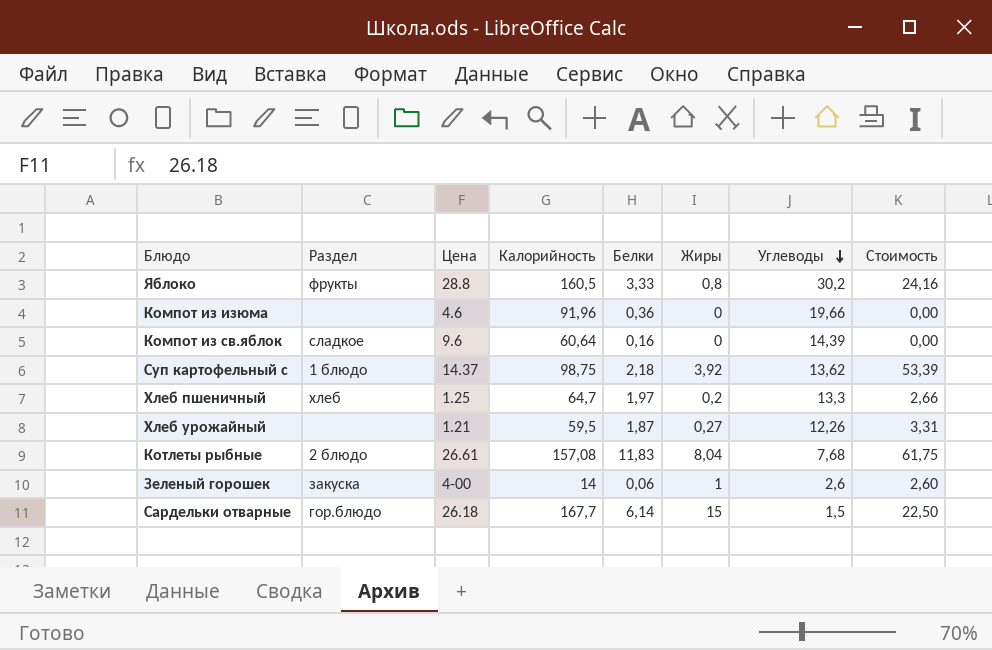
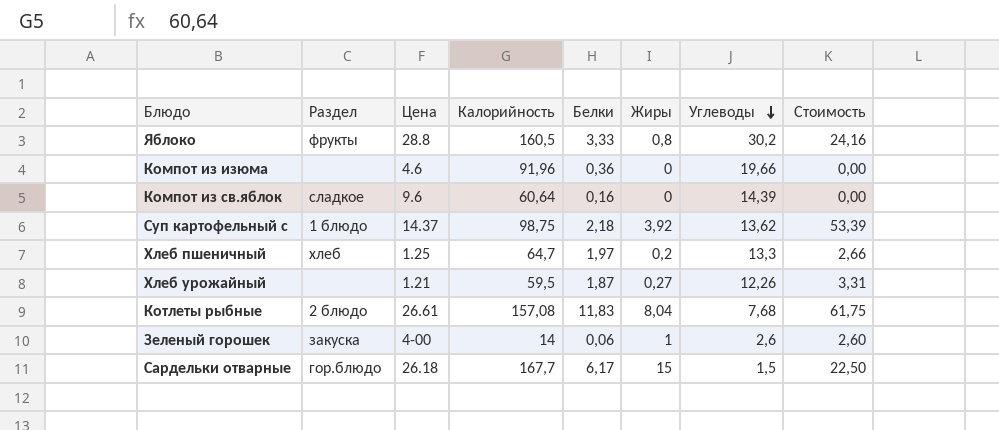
Сардельки отварные | Белки: 6,14 -> 6,17

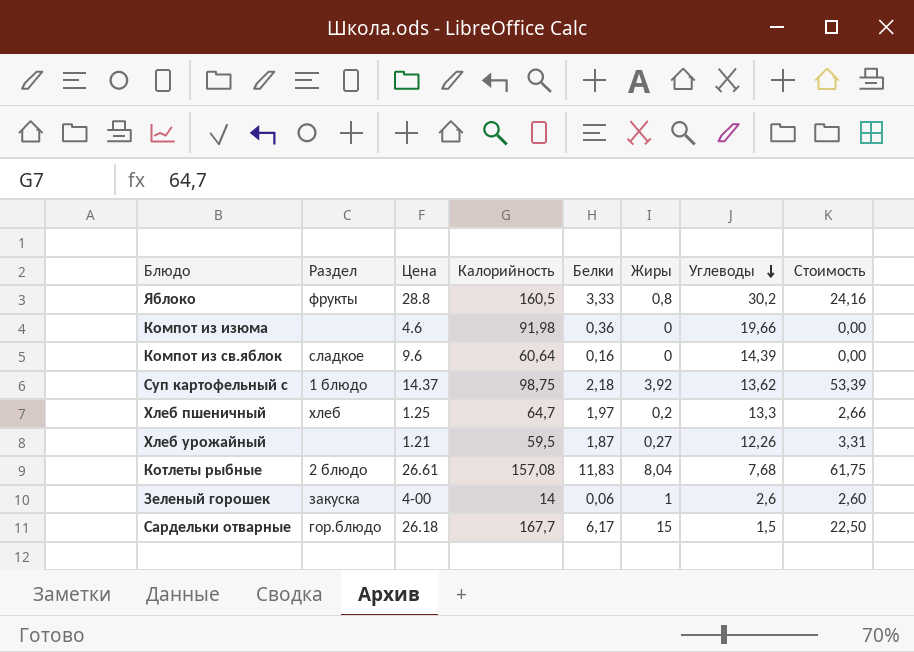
Компот из изюма | Калорийность: 91,96 -> 91,98

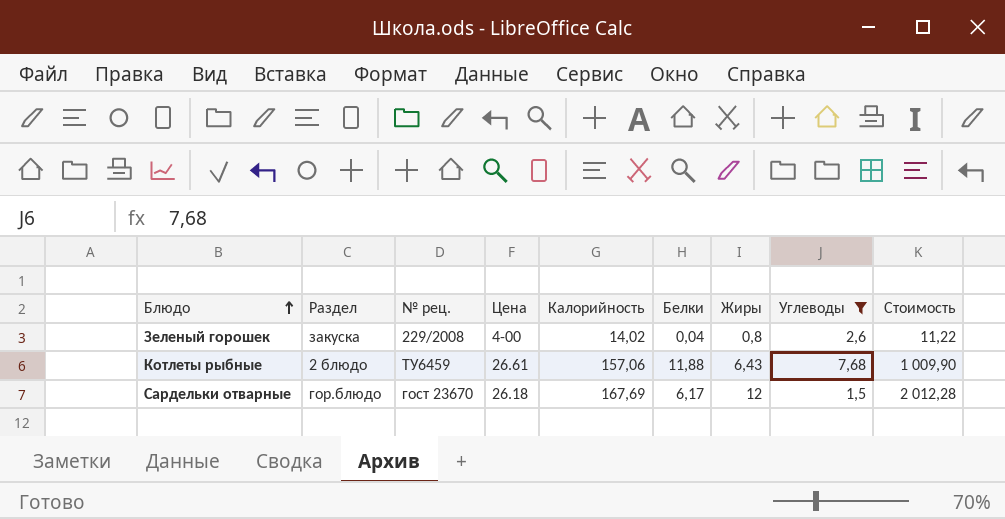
filter: none -> Углеводы <= 7,68
row order: Углеводы descending -> Блюдо ascending
column № рец. | position: none -> 3
column Стоимость | formula: [Жиры] * [Углеводы] -> [Калорийность] * [Жиры]
Зеленый горошек | Калорийность: 14 -> 14,02
Зеленый горошек | Белки: 0,06 -> 0,04
Зеленый горошек | Жиры: 1 -> 0,8
Котлеты рыбные | Калорийность: 157,08 -> 157,06
Котлеты рыбные | Белки: 11,83 -> 11,88
Котлеты рыбные | Жиры: 8,04 -> 6,43
Сардельки отварные | Калорийность: 167,7 -> 167,69
Сардельки отварные | Жиры: 15 -> 12

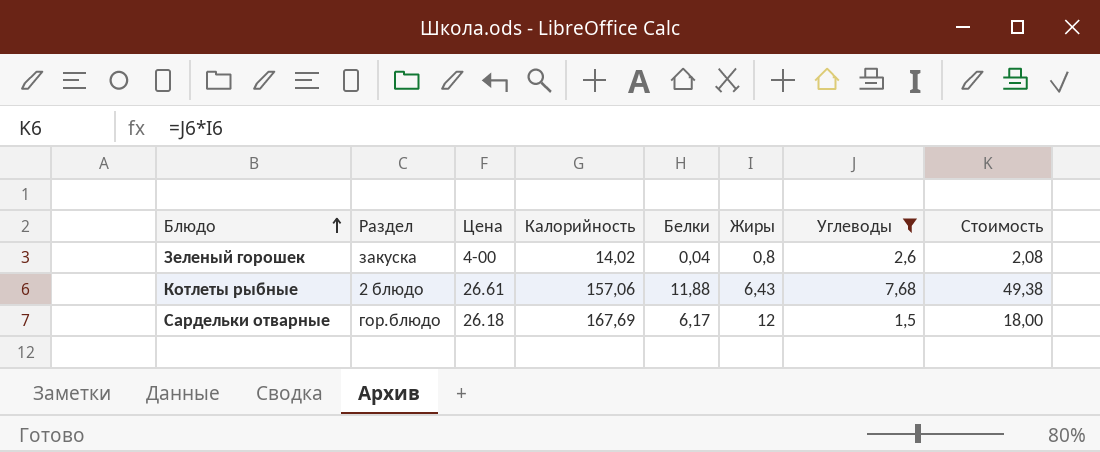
column № рец. | position: 3 -> none
column Стоимость | formula: [Калорийность] * [Жиры] -> [Жиры] * [Углеводы]

